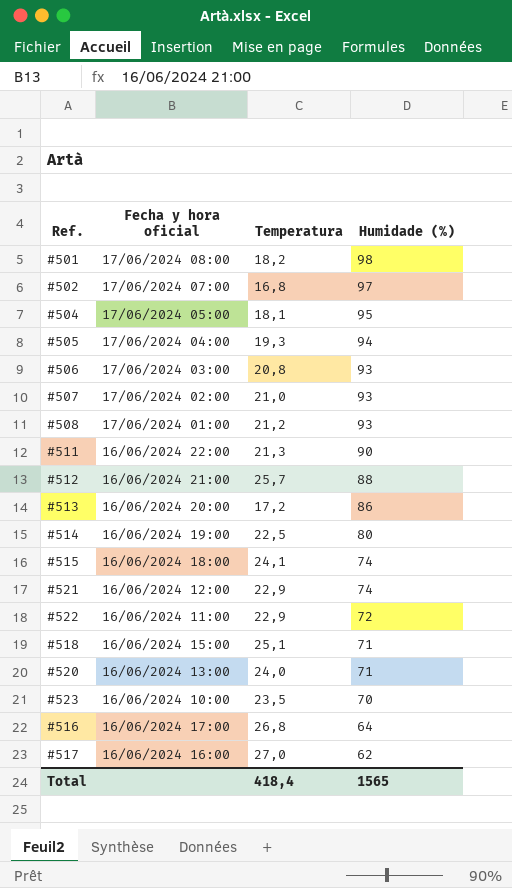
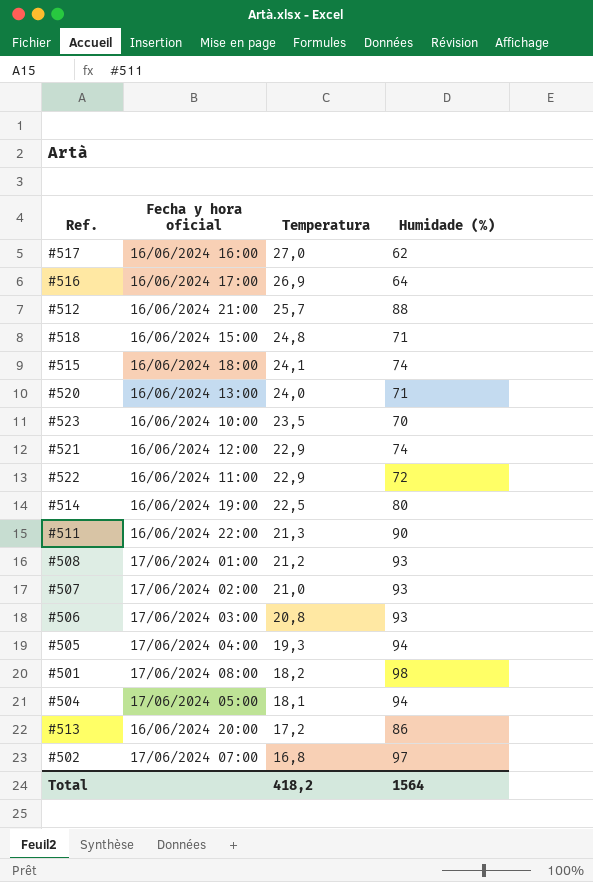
row order: Humidade (%) descending -> Temperatura descending
#516 | Temperatura: 26,8 -> 26,9
#518 | Temperatura: 25,1 -> 24,8
#504 | Humidade (%): 95 -> 94
Total | Temperatura: 418,4 -> 418,2
Total | Humidade (%): 1565 -> 1564

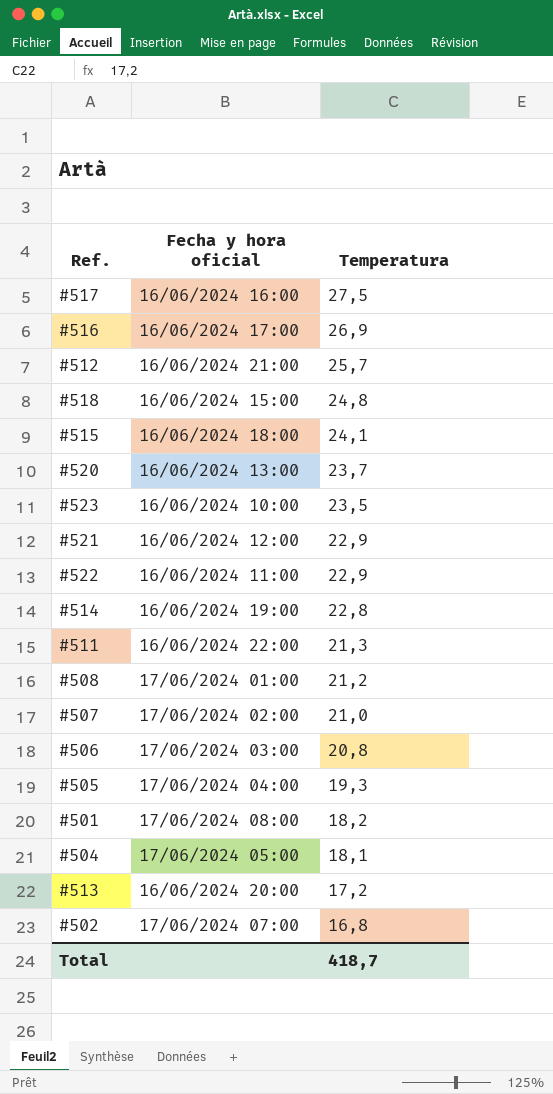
column Humidade (%) | position: 4 -> none
#517 | Temperatura: 27,0 -> 27,5
#520 | Temperatura: 24,0 -> 23,7
#514 | Temperatura: 22,5 -> 22,8
Total | Temperatura: 418,2 -> 418,7

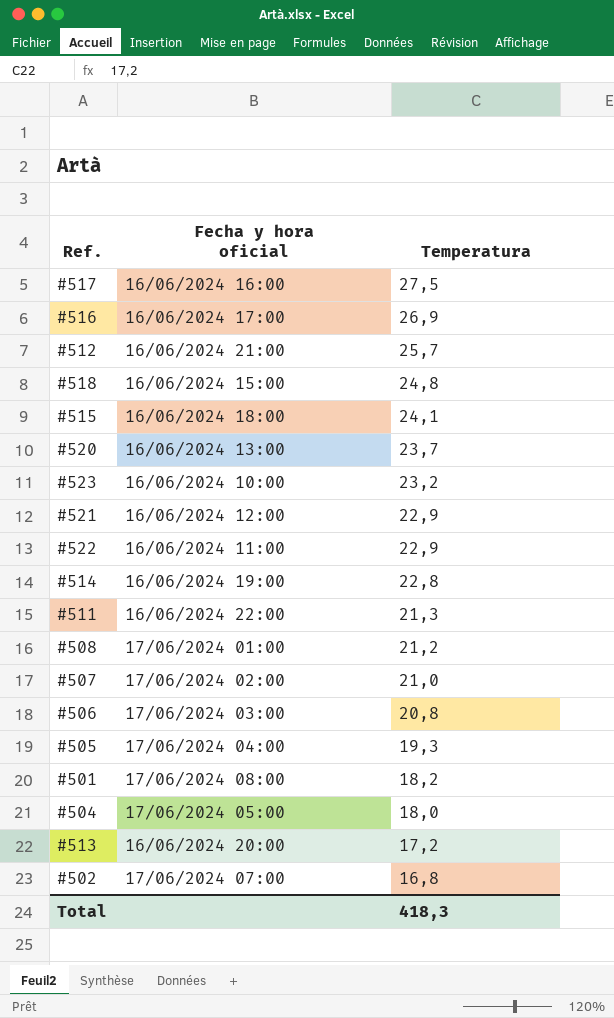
#523 | Temperatura: 23,5 -> 23,2
#504 | Temperatura: 18,1 -> 18,0
Total | Temperatura: 418,7 -> 418,3

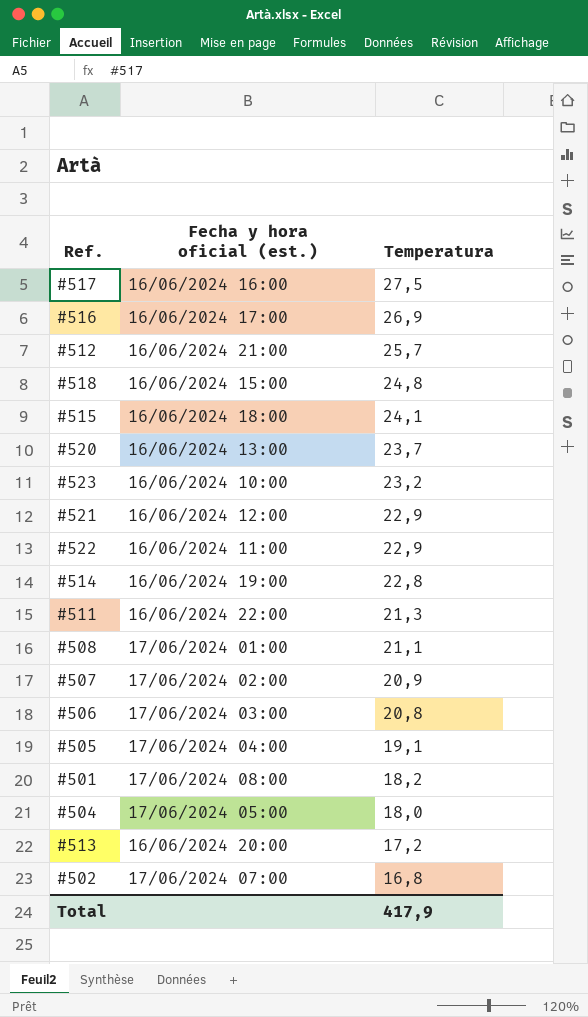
column name: Fecha y hora oficial -> Fecha y hora oficial (est.)
#508 | Temperatura: 21,2 -> 21,1
#507 | Temperatura: 21,0 -> 20,9
#505 | Temperatura: 19,3 -> 19,1
Total | Temperatura: 418,3 -> 417,9

